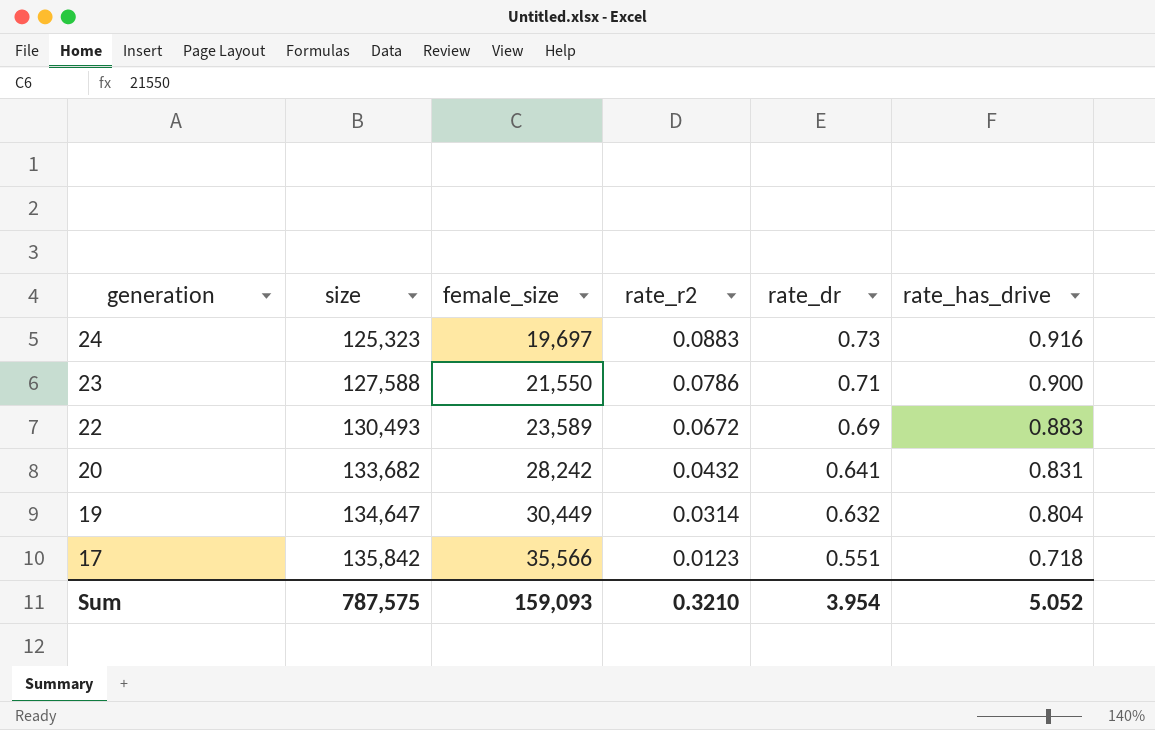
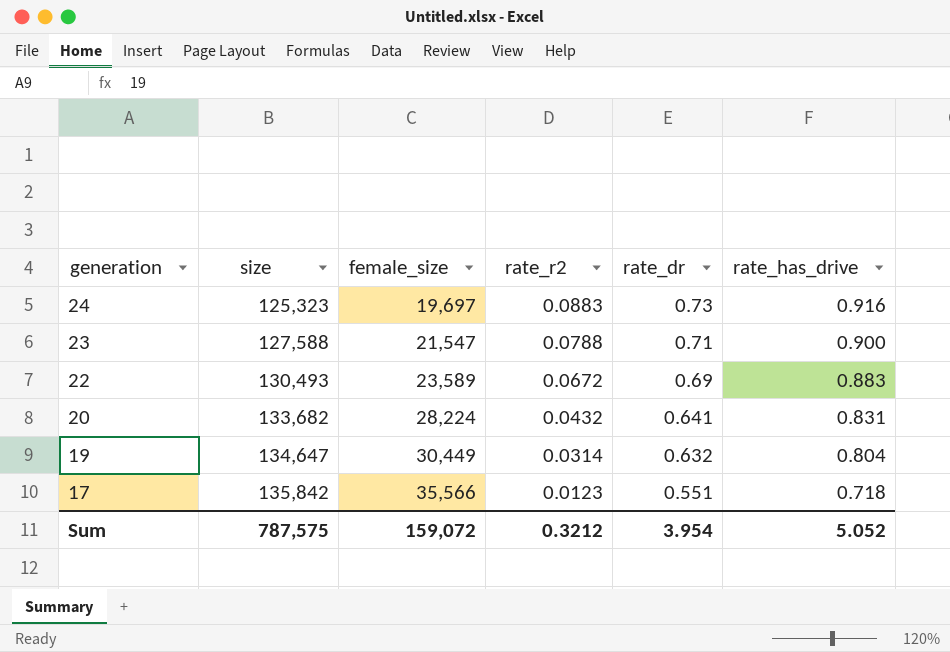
23 | female_size: 21,550 -> 21,547
23 | rate_r2: 0.0786 -> 0.0788
20 | female_size: 28,242 -> 28,224
Sum | female_size: 159,093 -> 159,072
Sum | rate_r2: 0.3210 -> 0.3212

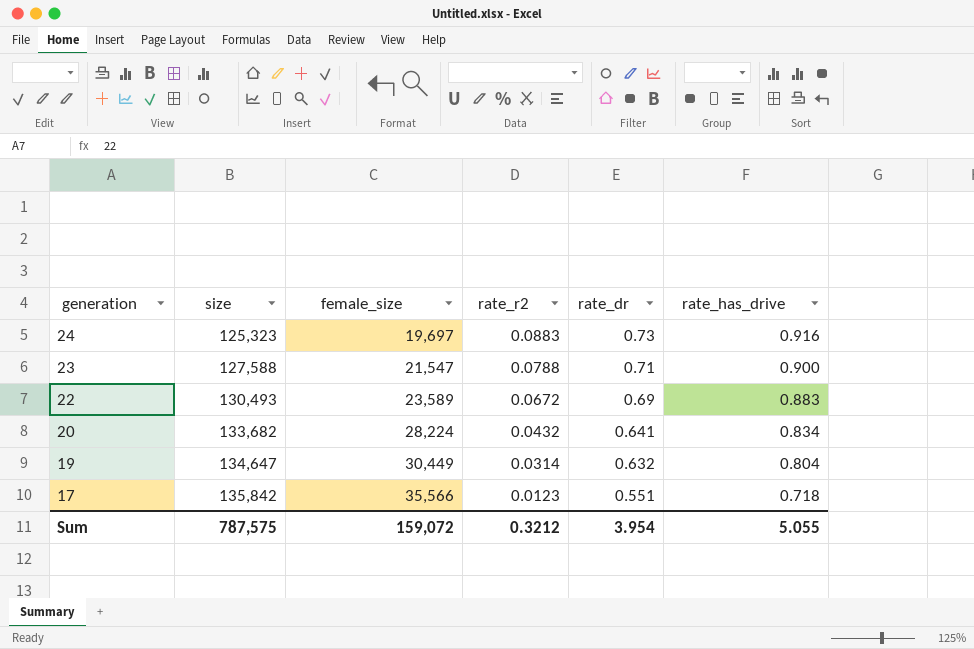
20 | rate_has_drive: 0.831 -> 0.834
Sum | rate_has_drive: 5.052 -> 5.055

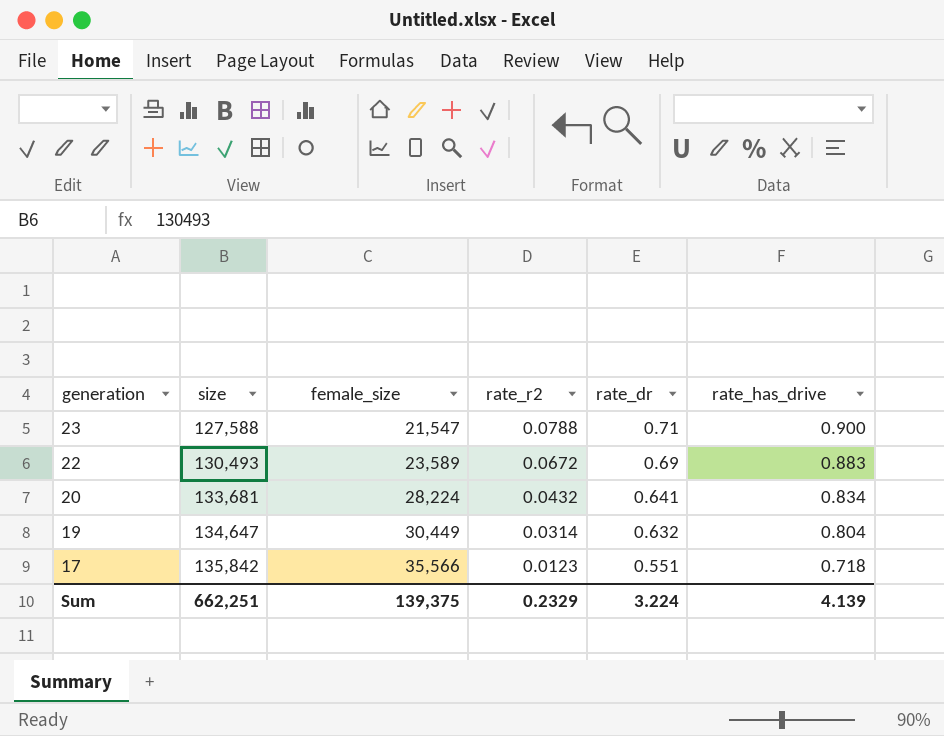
row 24: 125,323 | 19,697 | 0.0883 | 0.73 | 0.916 -> none
20 | size: 133,682 -> 133,681
Sum | size: 787,575 -> 662,251
Sum | female_size: 159,072 -> 139,375
Sum | rate_r2: 0.3212 -> 0.2329
Sum | rate_dr: 3.954 -> 3.224
Sum | rate_has_drive: 5.055 -> 4.139

